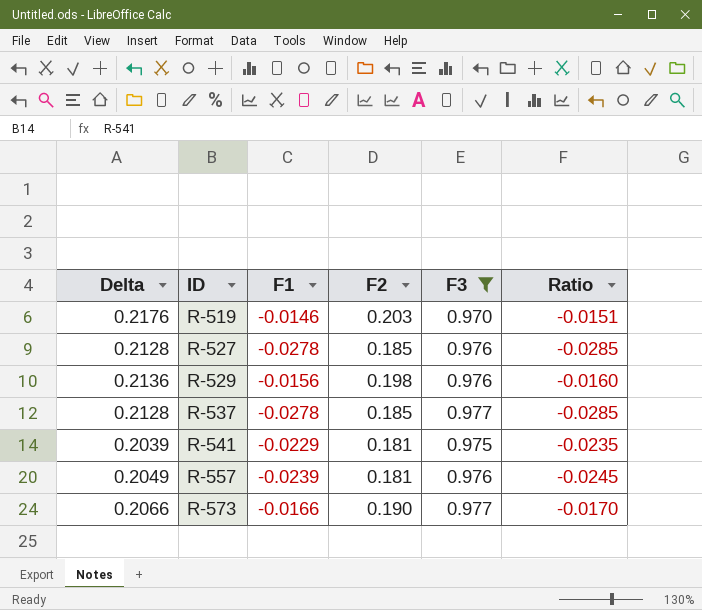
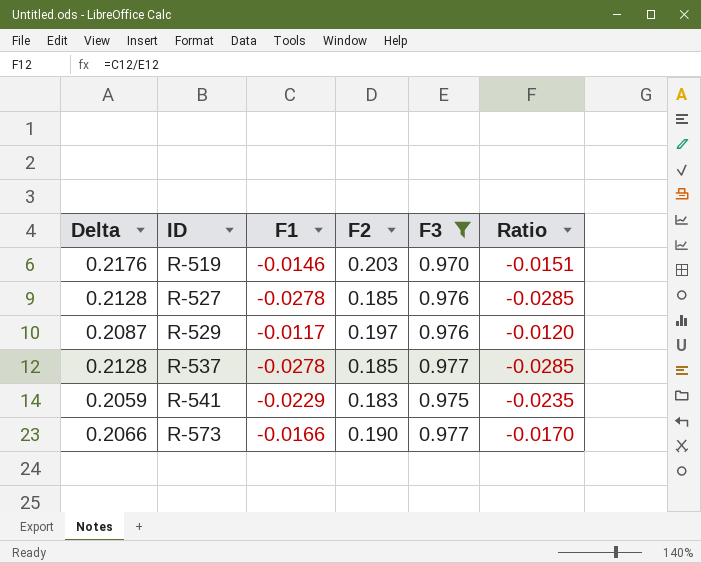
row R-557: 0.2049 | -0.0239 | 0.181 | 0.976 | -0.0245 -> none
R-529 | Delta: 0.2136 -> 0.2087
R-529 | F1: -0.0156 -> -0.0117
R-529 | F2: 0.198 -> 0.197
R-529 | Ratio: -0.0160 -> -0.0120
R-541 | Delta: 0.2039 -> 0.2059
R-541 | F2: 0.181 -> 0.183

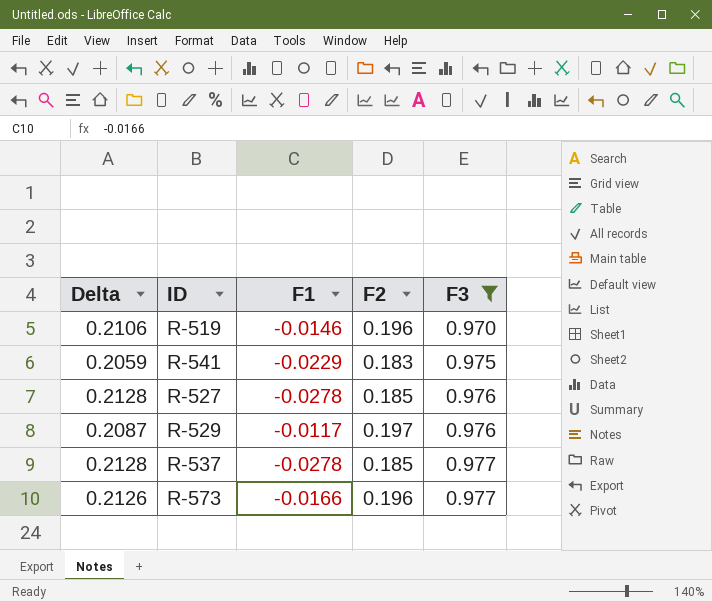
row order: ID ascending -> F3 ascending
column Ratio | formula: [F1] / [F3] -> none
R-519 | Delta: 0.2176 -> 0.2106
R-519 | F2: 0.203 -> 0.196
R-573 | Delta: 0.2066 -> 0.2126
R-573 | F2: 0.190 -> 0.196

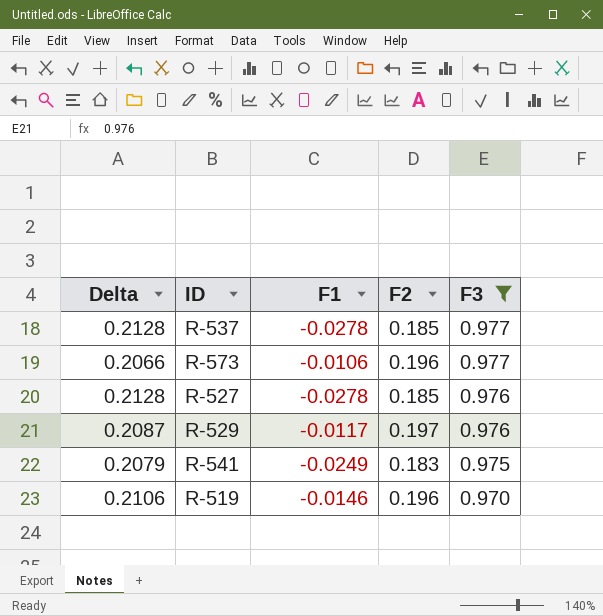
row order: F3 ascending -> F3 descending
R-573 | Delta: 0.2126 -> 0.2066
R-573 | F1: -0.0166 -> -0.0106
R-541 | Delta: 0.2059 -> 0.2079
R-541 | F1: -0.0229 -> -0.0249

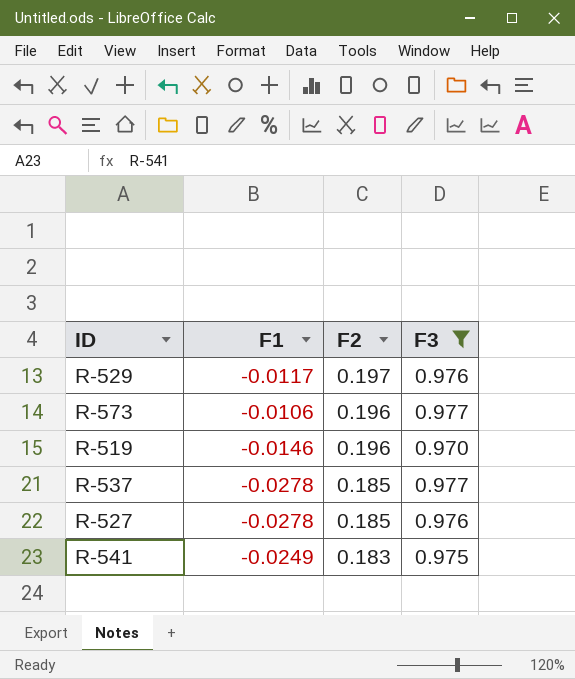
row order: F3 descending -> F2 descending
column Delta | formula: [F2] - [F1] -> none

